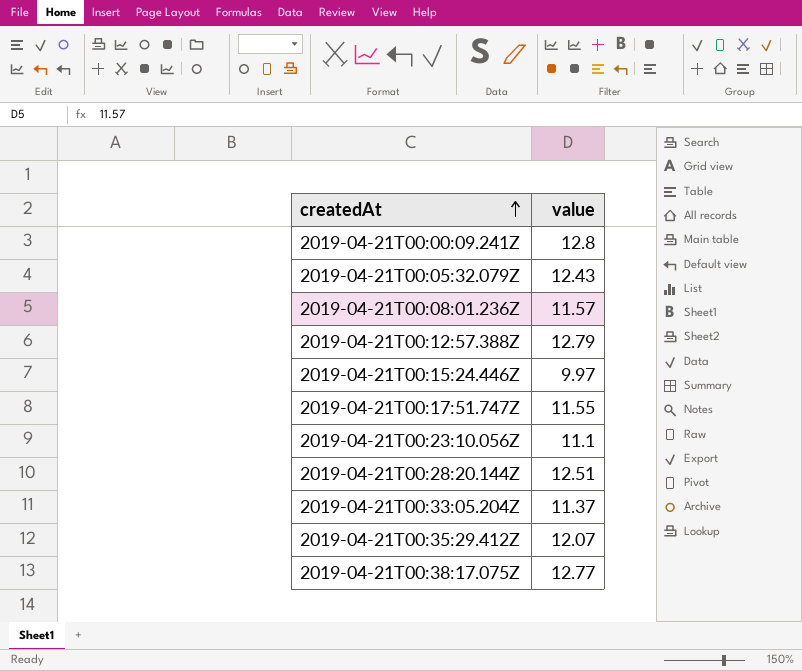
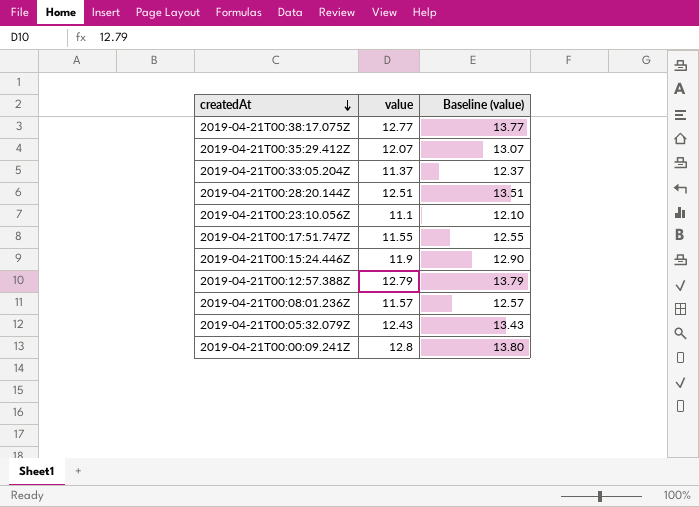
row order: createdAt ascending -> createdAt descending
column Baseline (value) | formula: none -> [value] + 1
2019-04-21T00:15:24.446Z | value: 9.97 -> 11.9

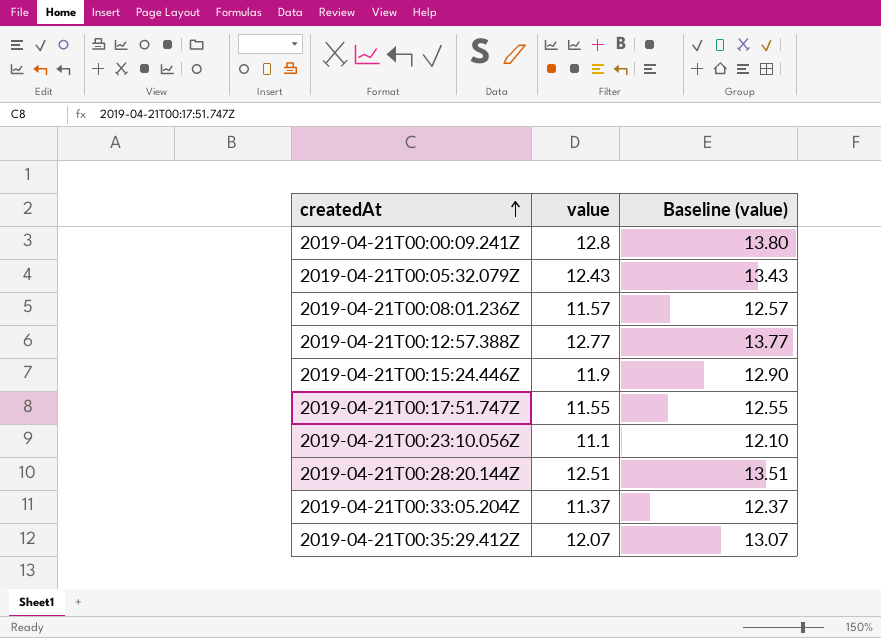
row order: createdAt descending -> createdAt ascending
row 2019-04-21T00:38:17.075Z: 12.77 | 13.77 -> none
2019-04-21T00:12:57.388Z | value: 12.79 -> 12.77
2019-04-21T00:12:57.388Z | Baseline (value): 13.79 -> 13.77

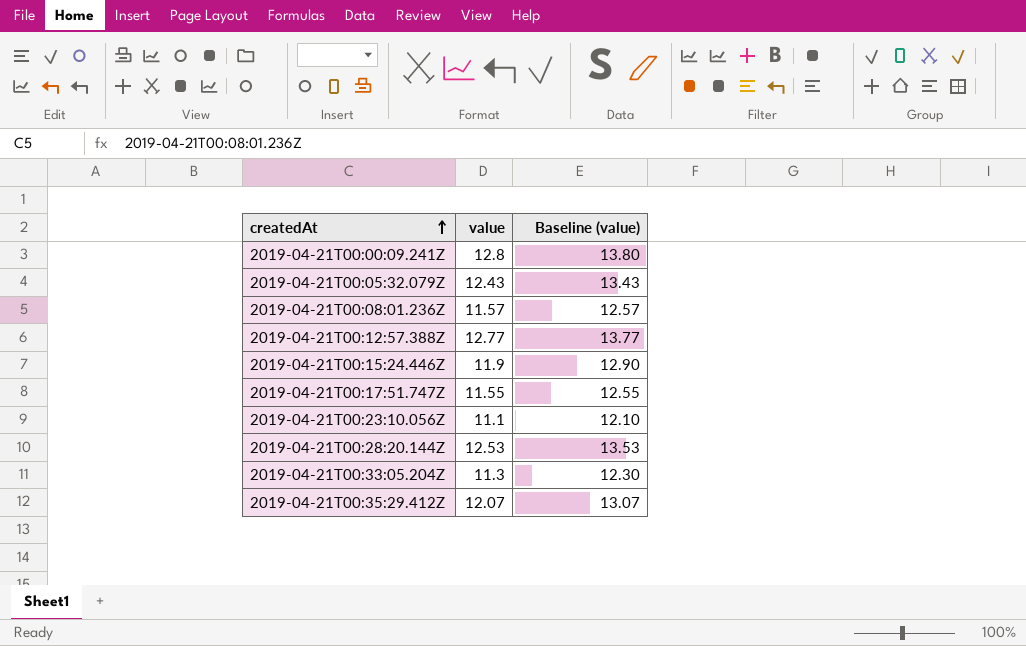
2019-04-21T00:28:20.144Z | value: 12.51 -> 12.53
2019-04-21T00:28:20.144Z | Baseline (value): 13.51 -> 13.53
2019-04-21T00:33:05.204Z | value: 11.37 -> 11.3
2019-04-21T00:33:05.204Z | Baseline (value): 12.37 -> 12.30

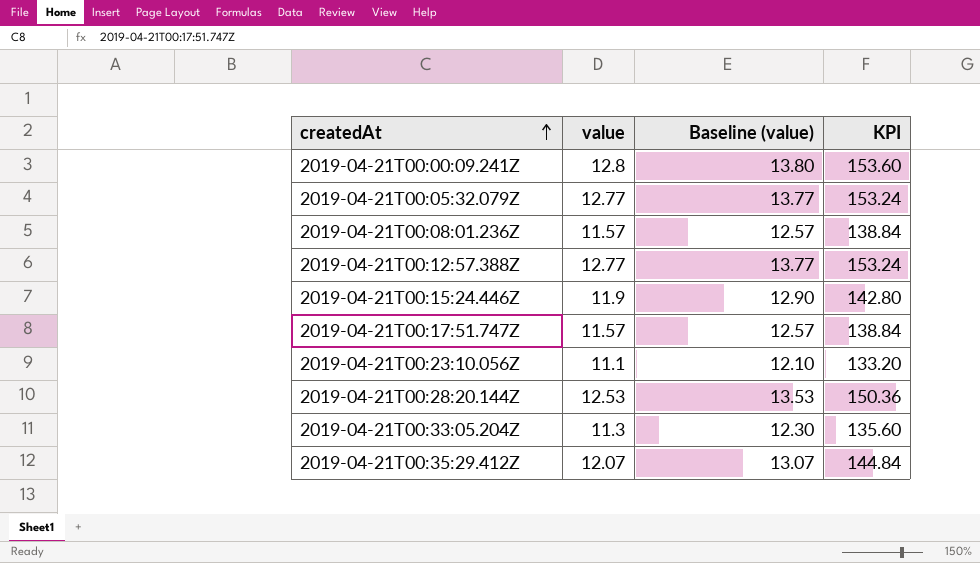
column KPI | formula: none -> [value] * 12
2019-04-21T00:05:32.079Z | value: 12.43 -> 12.77
2019-04-21T00:05:32.079Z | Baseline (value): 13.43 -> 13.77
2019-04-21T00:17:51.747Z | value: 11.55 -> 11.57
2019-04-21T00:17:51.747Z | Baseline (value): 12.55 -> 12.57

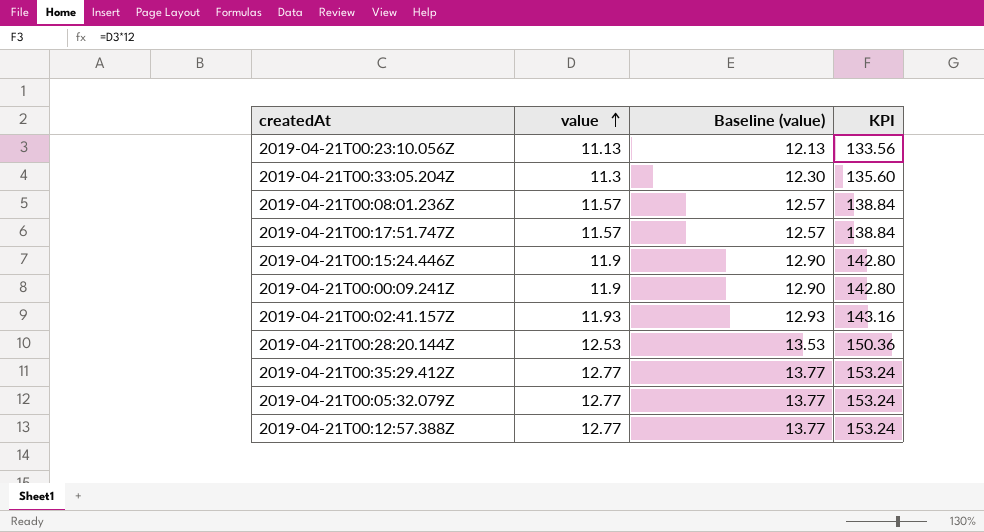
row order: createdAt ascending -> value ascending
2019-04-21T00:23:10.056Z | value: 11.1 -> 11.13
2019-04-21T00:23:10.056Z | Baseline (value): 12.10 -> 12.13
2019-04-21T00:23:10.056Z | KPI: 133.20 -> 133.56
2019-04-21T00:00:09.241Z | value: 12.8 -> 11.9
2019-04-21T00:00:09.241Z | Baseline (value): 13.80 -> 12.90
2019-04-21T00:00:09.241Z | KPI: 153.60 -> 142.80
row 2019-04-21T00:02:41.157Z: none -> 11.93 | 12.93 | 143.16
2019-04-21T00:35:29.412Z | value: 12.07 -> 12.77
2019-04-21T00:35:29.412Z | Baseline (value): 13.07 -> 13.77
2019-04-21T00:35:29.412Z | KPI: 144.84 -> 153.24

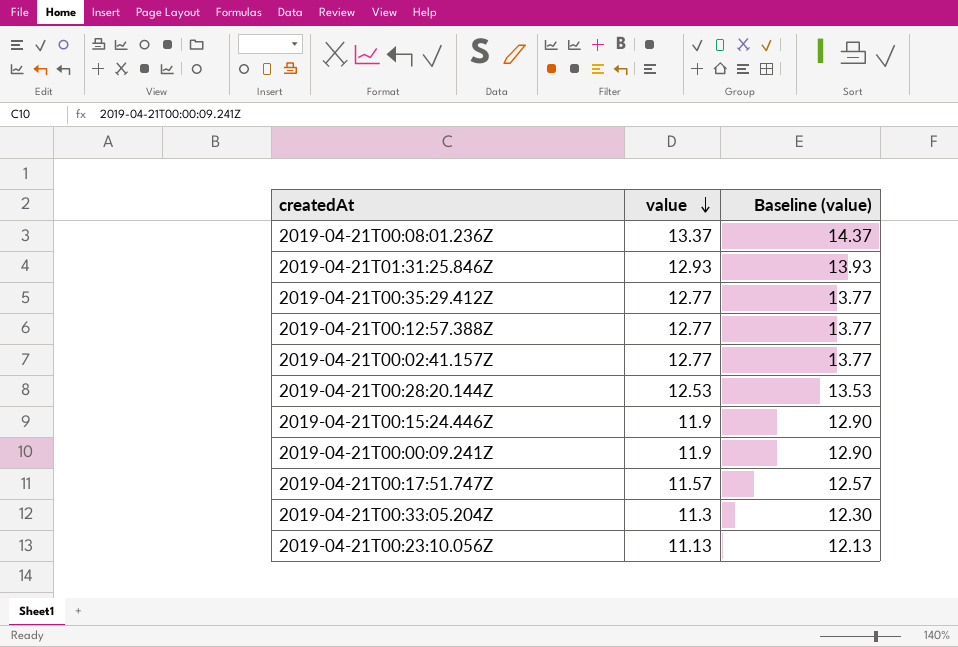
row order: value ascending -> value descending
column KPI | formula: [value] * 12 -> none
row 2019-04-21T00:05:32.079Z: 12.77 | 13.77 | 153.24 -> none
2019-04-21T00:08:01.236Z | value: 11.57 -> 13.37
2019-04-21T00:08:01.236Z | Baseline (value): 12.57 -> 14.37
row 2019-04-21T01:31:25.846Z: none -> 12.93 | 13.93
2019-04-21T00:02:41.157Z | value: 11.93 -> 12.77
2019-04-21T00:02:41.157Z | Baseline (value): 12.93 -> 13.77

